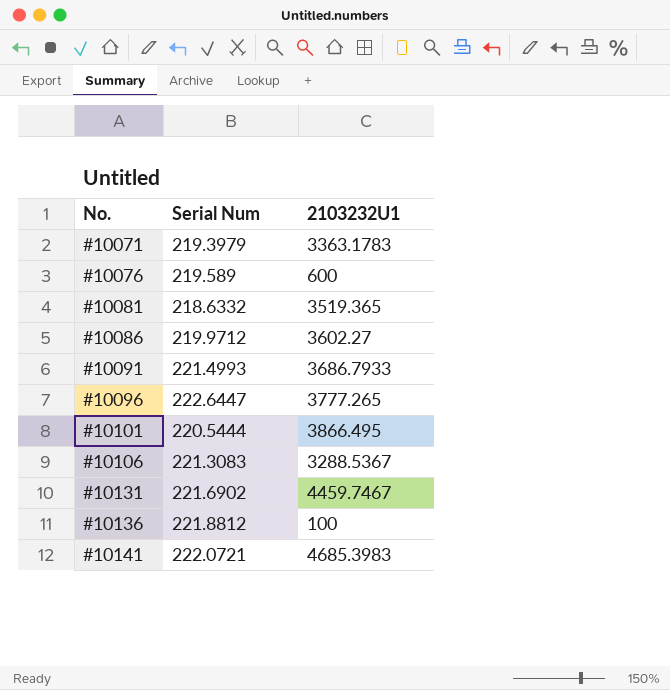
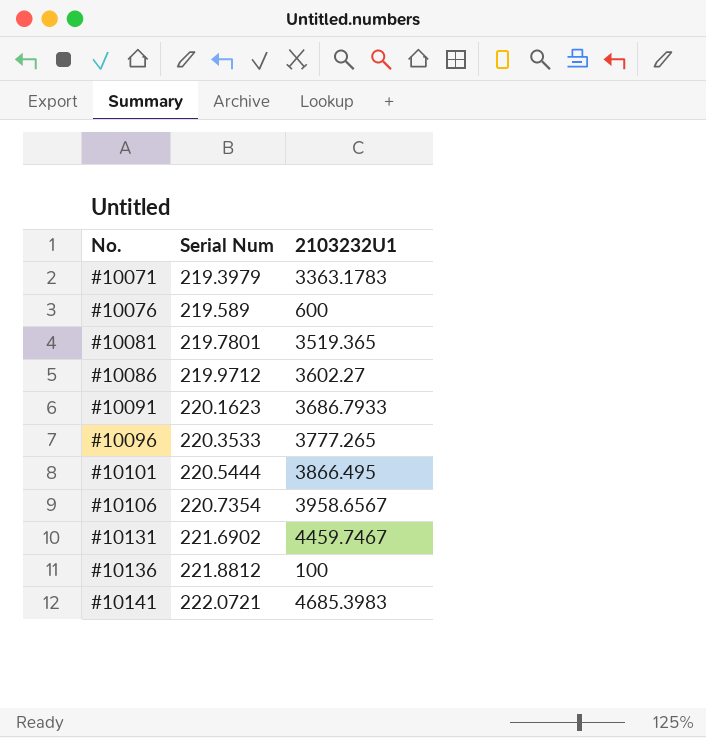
#10081 | Serial Num: 218.6332 -> 219.7801
#10091 | Serial Num: 221.4993 -> 220.1623
#10096 | Serial Num: 222.6447 -> 220.3533
#10106 | Serial Num: 221.3083 -> 220.7354
#10106 | 2103232U1: 3288.5367 -> 3958.6567

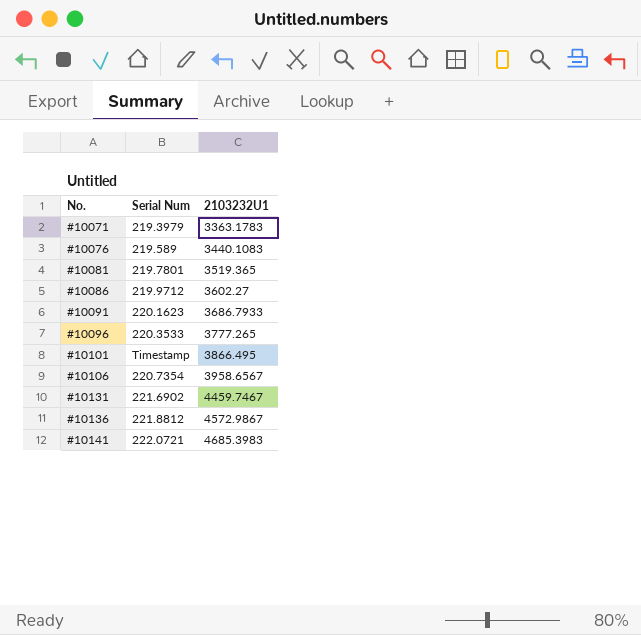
#10076 | 2103232U1: 600 -> 3440.1083
#10101 | Serial Num: 220.5444 -> Timestamp
#10136 | 2103232U1: 100 -> 4572.9867

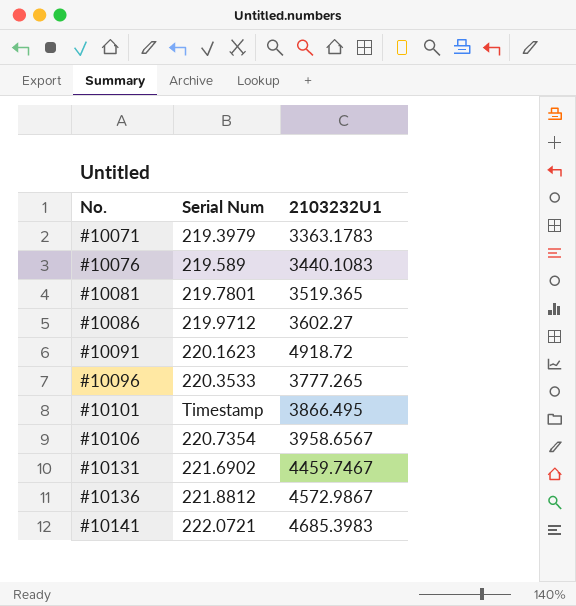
#10091 | 2103232U1: 3686.7933 -> 4918.72

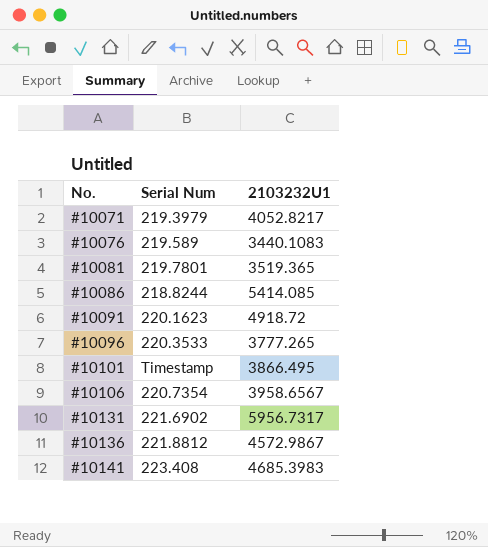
#10071 | 2103232U1: 3363.1783 -> 4052.8217
#10086 | Serial Num: 219.9712 -> 218.8244
#10086 | 2103232U1: 3602.27 -> 5414.085
#10131 | 2103232U1: 4459.7467 -> 5956.7317
#10141 | Serial Num: 222.0721 -> 223.408

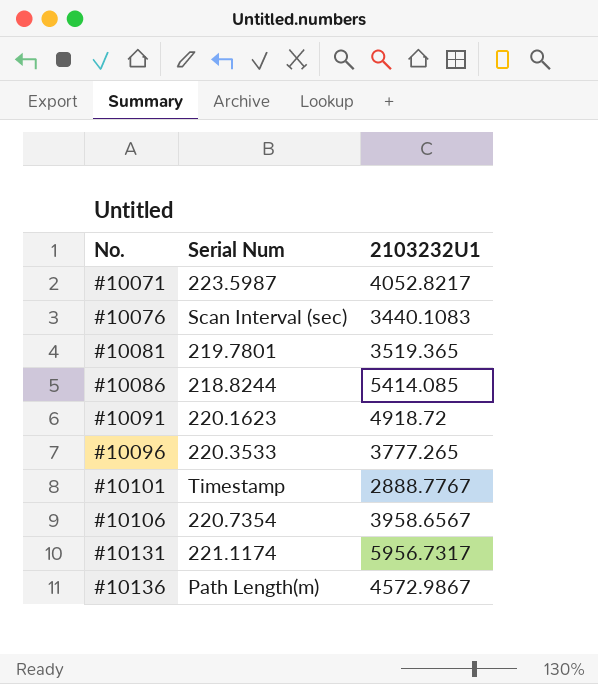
row #10141: 223.408 | 4685.3983 -> none
#10071 | Serial Num: 219.3979 -> 223.5987
#10076 | Serial Num: 219.589 -> Scan Interval (sec)
#10101 | 2103232U1: 3866.495 -> 2888.7767
#10131 | Serial Num: 221.6902 -> 221.1174
#10136 | Serial Num: 221.8812 -> Path Length(m)

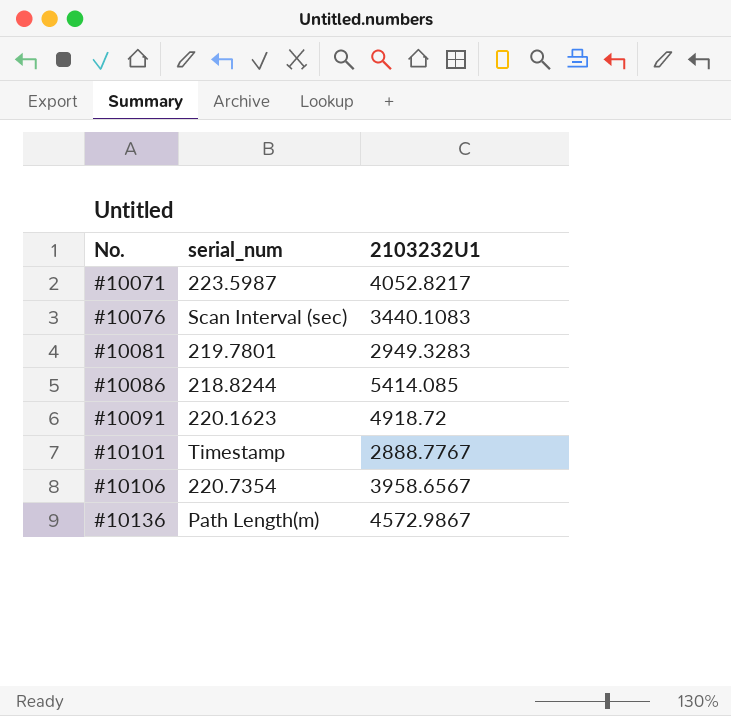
column name: Serial Num -> serial_num
row #10096: 220.3533 | 3777.265 -> none
row #10131: 221.1174 | 5956.7317 -> none
#10081 | 2103232U1: 3519.365 -> 2949.3283

